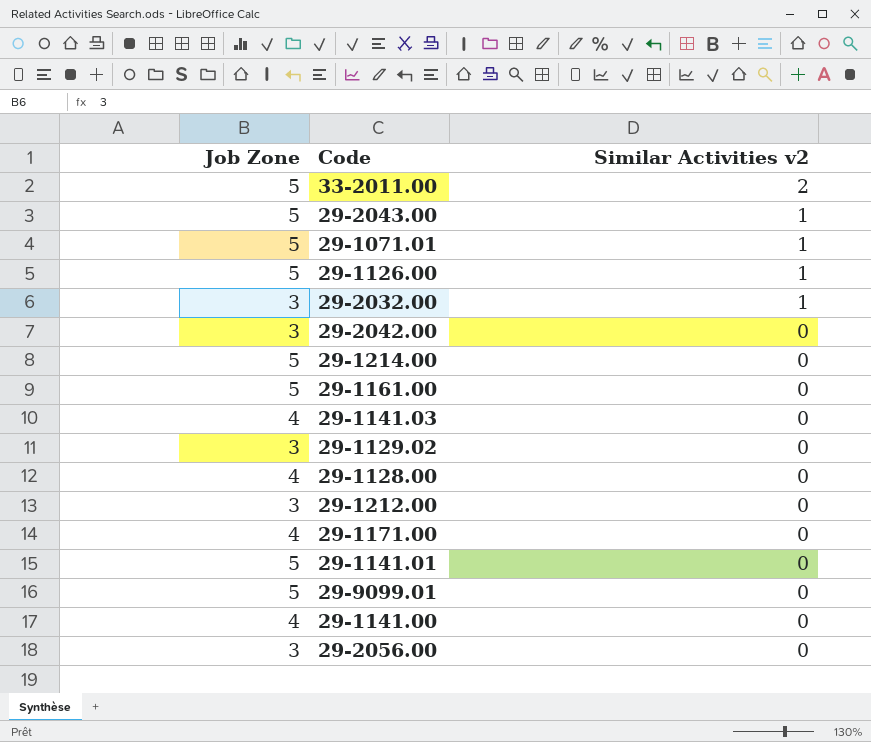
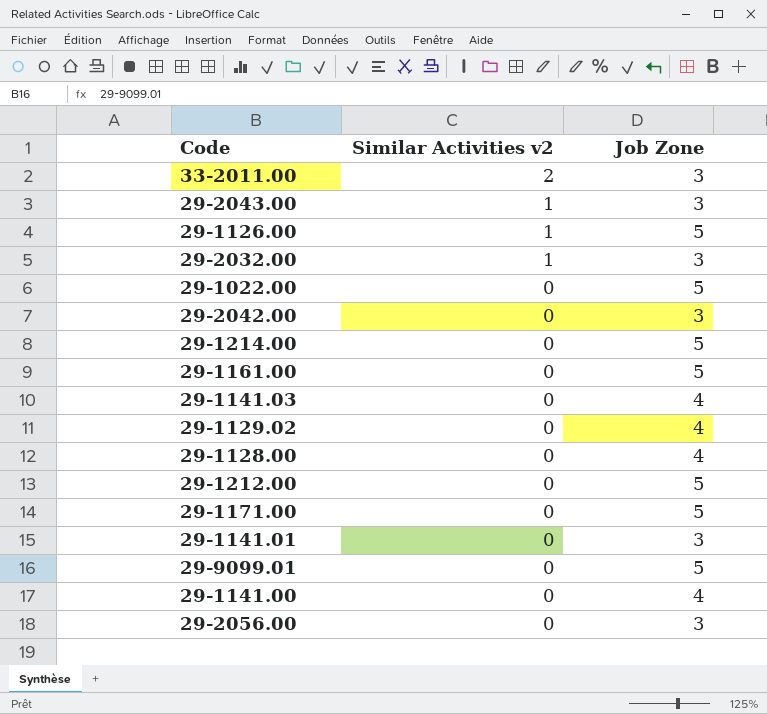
column Job Zone | position: 1 -> 3
row 29-1071.01: 5 | 1 -> none
33-2011.00 | Job Zone: 5 -> 3
29-2043.00 | Job Zone: 5 -> 3
row 29-1022.00: none -> 0 | 5
29-1129.02 | Job Zone: 3 -> 4
29-1212.00 | Job Zone: 3 -> 5
29-1171.00 | Job Zone: 4 -> 5
29-1141.01 | Job Zone: 5 -> 3

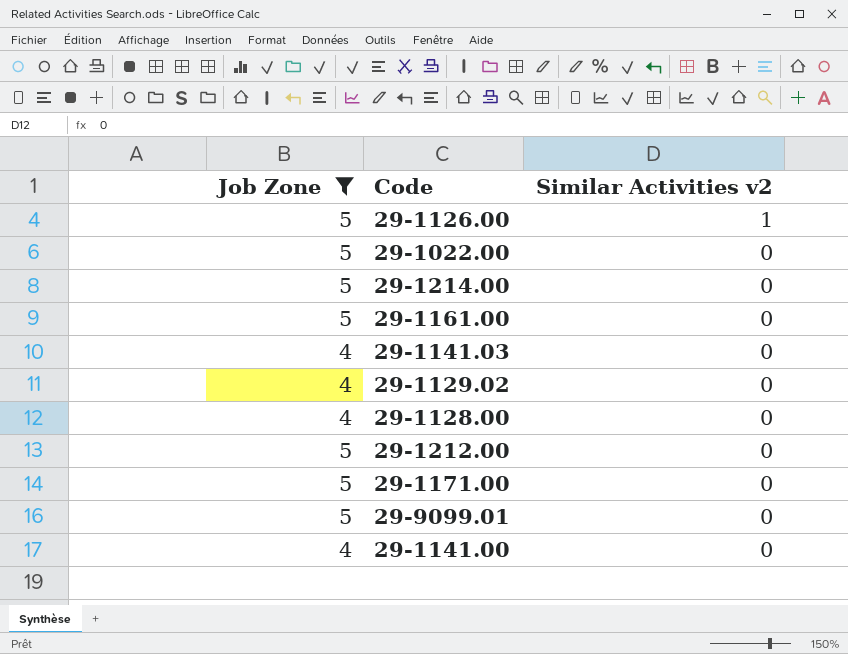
filter: none -> Job Zone != 3
column Job Zone | position: 3 -> 1

